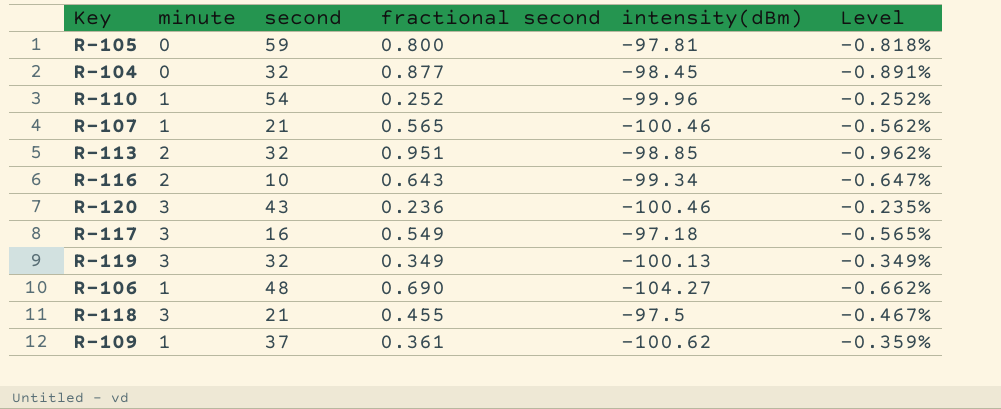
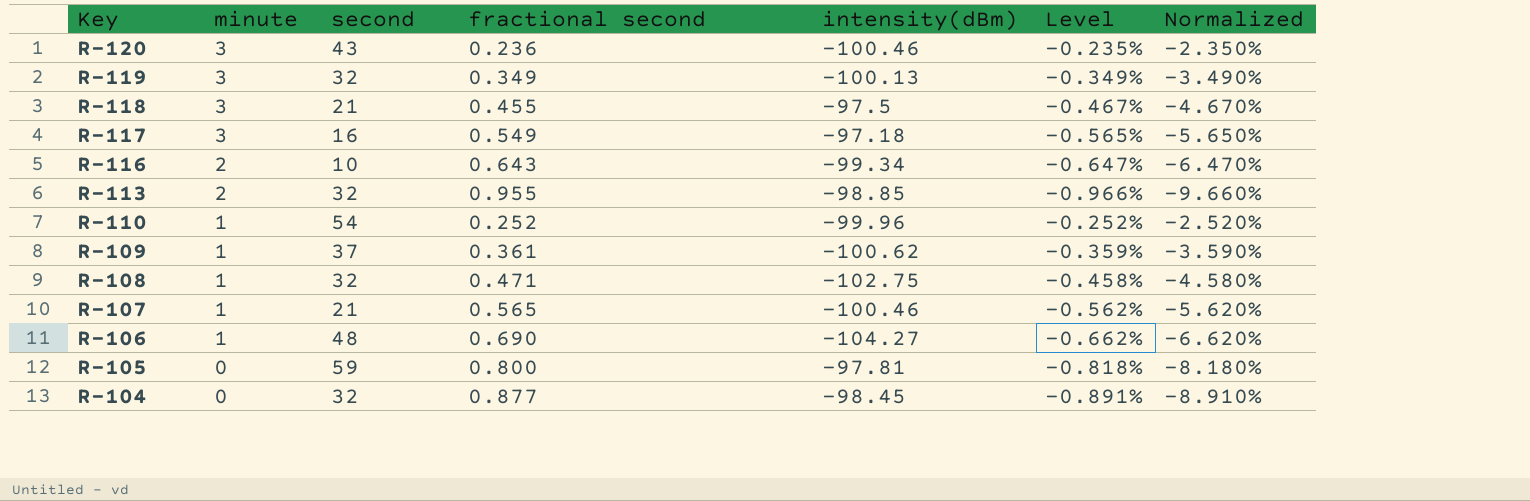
row order: none -> Key descending
column Normalized | formula: none -> [Level] * 10
R-113 | fractional second: 0.951 -> 0.955
R-113 | Level: -0.962% -> -0.966%
row R-108: none -> 1 | 32 | 0.471 | -102.75 | -0.458% | -4.580%

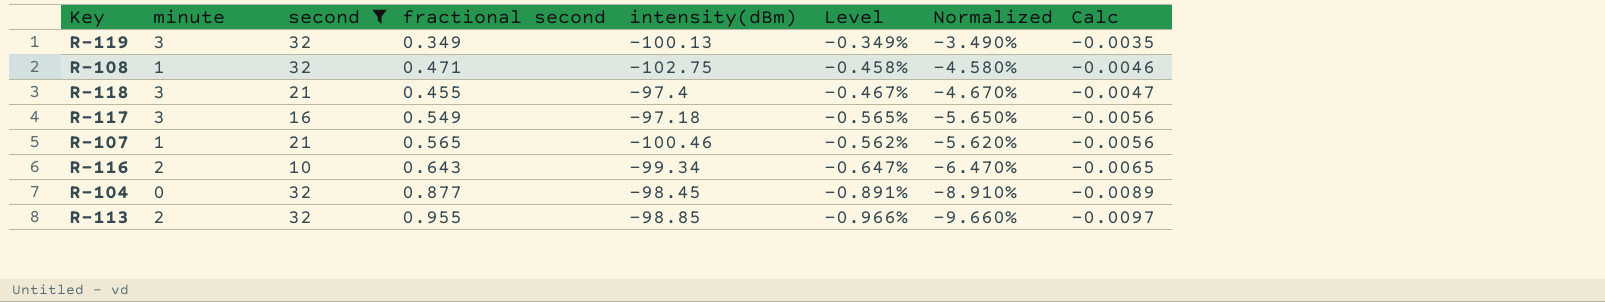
filter: none -> second <= 32
row order: Key descending -> Calc descending
column Calc | formula: none -> [fractional second] / [intensity(dBm)]
R-118 | intensity(dBm): -97.5 -> -97.4

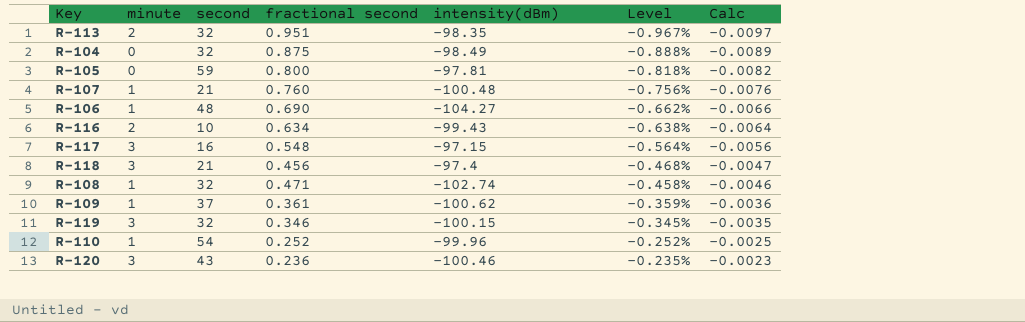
filter: second <= 32 -> none
row order: Calc descending -> Level ascending
column Normalized | formula: [Level] * 10 -> none
R-113 | fractional second: 0.955 -> 0.951
R-113 | intensity(dBm): -98.85 -> -98.35
R-113 | Level: -0.966% -> -0.967%
R-104 | fractional second: 0.877 -> 0.875
R-104 | intensity(dBm): -98.45 -> -98.49
R-104 | Level: -0.891% -> -0.888%
R-107 | fractional second: 0.565 -> 0.760
R-107 | intensity(dBm): -100.46 -> -100.48
R-107 | Level: -0.562% -> -0.756%
R-107 | Calc: -0.0056 -> -0.0076
R-116 | fractional second: 0.643 -> 0.634
R-116 | intensity(dBm): -99.34 -> -99.43
R-116 | Level: -0.647% -> -0.638%
R-116 | Calc: -0.0065 -> -0.0064
R-117 | fractional second: 0.549 -> 0.548
R-117 | intensity(dBm): -97.18 -> -97.15
R-117 | Level: -0.565% -> -0.564%
R-118 | fractional second: 0.455 -> 0.456
R-118 | Level: -0.467% -> -0.468%
R-108 | intensity(dBm): -102.75 -> -102.74
R-119 | fractional second: 0.349 -> 0.346
R-119 | intensity(dBm): -100.13 -> -100.15
R-119 | Level: -0.349% -> -0.345%

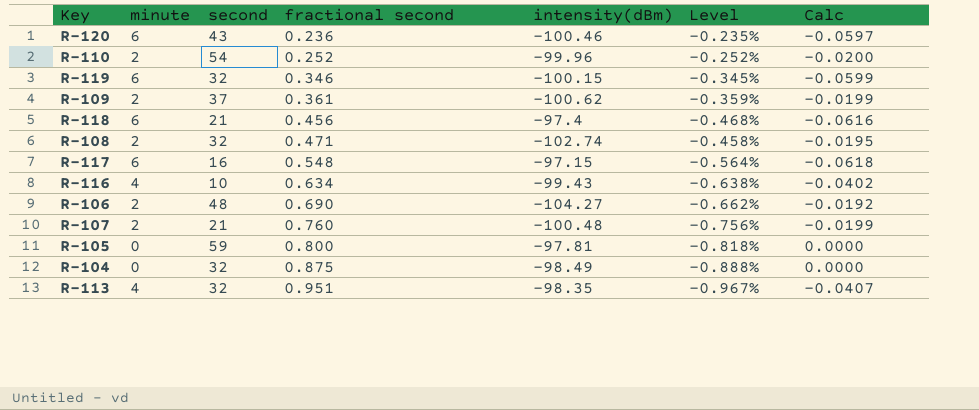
row order: Level ascending -> fractional second ascending
column Calc | formula: [fractional second] / [intensity(dBm)] -> [minute] / [intensity(dBm)]
R-120 | minute: 3 -> 6
R-110 | minute: 1 -> 2
R-119 | minute: 3 -> 6
R-109 | minute: 1 -> 2
R-118 | minute: 3 -> 6
R-108 | minute: 1 -> 2
R-117 | minute: 3 -> 6
R-116 | minute: 2 -> 4
R-106 | minute: 1 -> 2
R-107 | minute: 1 -> 2
R-113 | minute: 2 -> 4

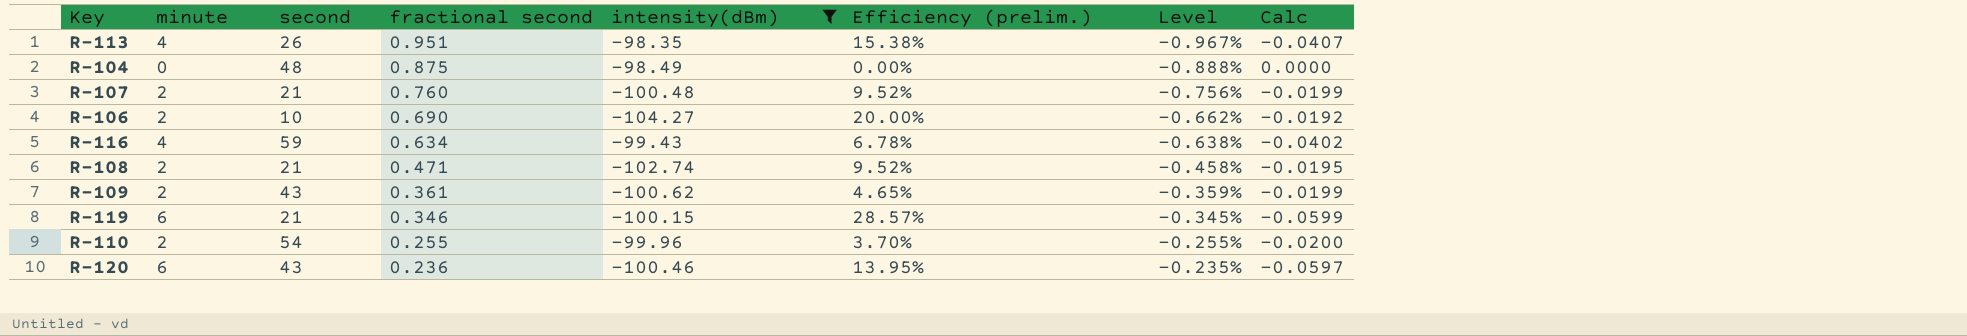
filter: none -> intensity(dBm) <= -98.35
row order: fractional second ascending -> fractional second descending
column Efficiency (prelim.) | formula: none -> [minute] / [second]
R-113 | second: 32 -> 26
R-104 | second: 32 -> 48
R-106 | second: 48 -> 10
R-116 | second: 10 -> 59
R-108 | second: 32 -> 21
R-109 | second: 37 -> 43
R-119 | second: 32 -> 21
R-110 | fractional second: 0.252 -> 0.255
R-110 | Level: -0.252% -> -0.255%

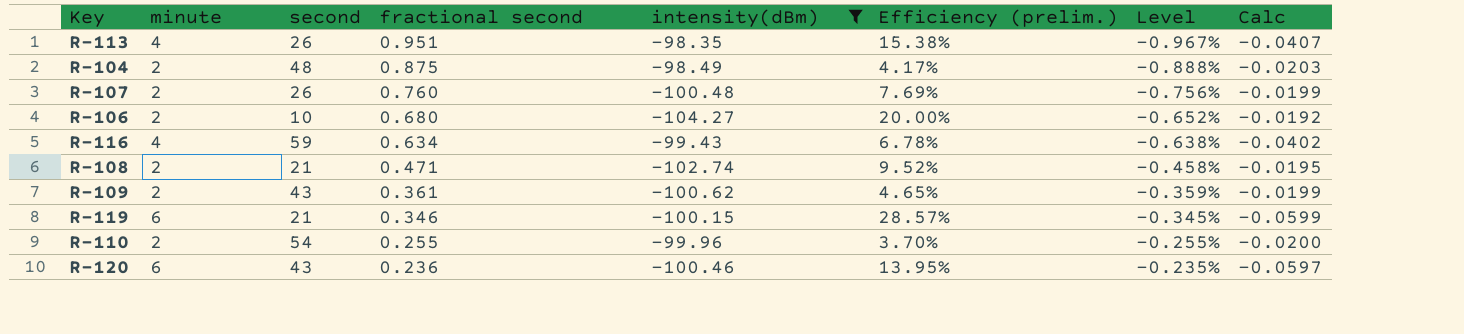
R-104 | minute: 0 -> 2
R-104 | Efficiency (prelim.): 0.00% -> 4.17%
R-104 | Calc: 0.0000 -> -0.0203
R-107 | second: 21 -> 26
R-107 | Efficiency (prelim.): 9.52% -> 7.69%
R-106 | fractional second: 0.690 -> 0.680
R-106 | Level: -0.662% -> -0.652%

